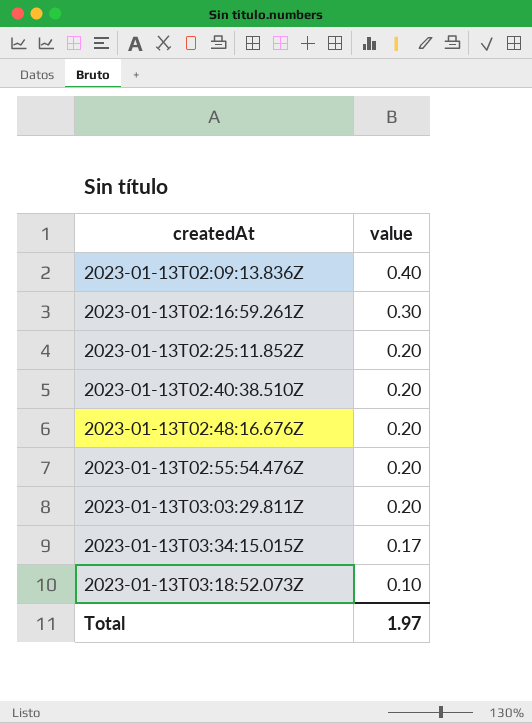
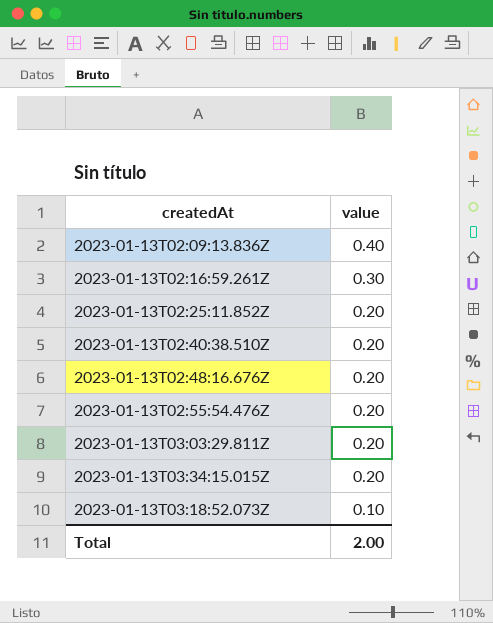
2023-01-13T03:34:15.015Z | value: 0.17 -> 0.20
Total | value: 1.97 -> 2.00

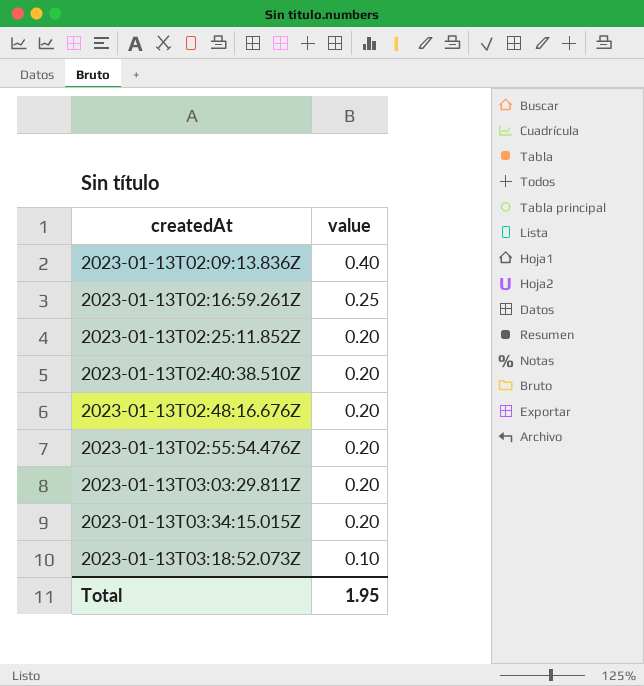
2023-01-13T02:16:59.261Z | value: 0.30 -> 0.25
Total | value: 2.00 -> 1.95

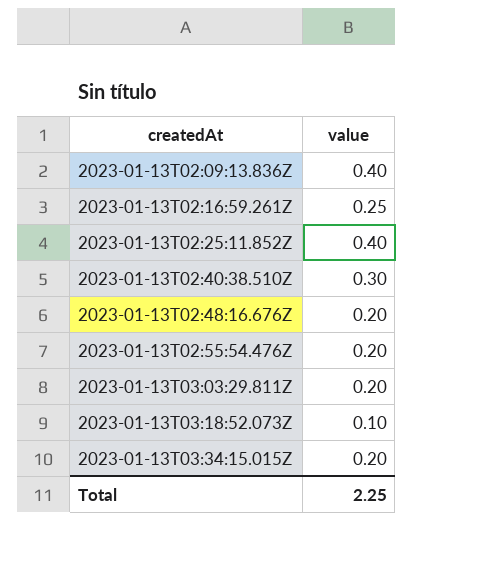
row order: value descending -> createdAt ascending
2023-01-13T02:25:11.852Z | value: 0.20 -> 0.40
2023-01-13T02:40:38.510Z | value: 0.20 -> 0.30
Total | value: 1.95 -> 2.25

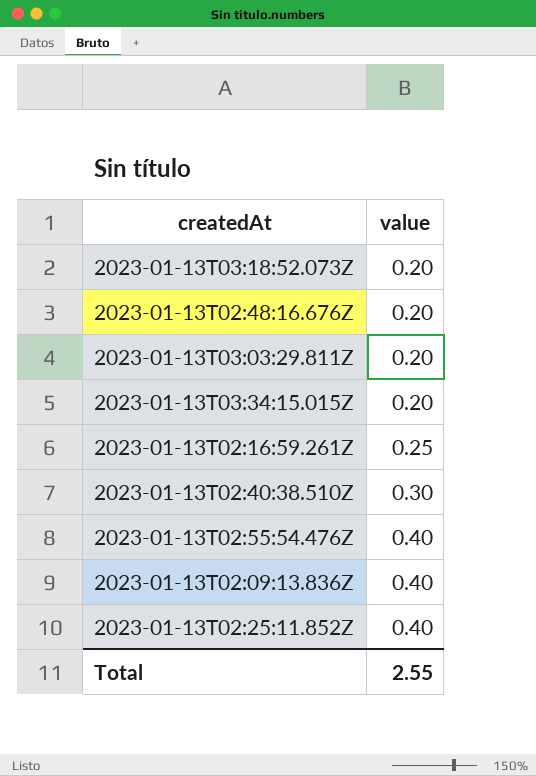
row order: createdAt ascending -> value ascending
2023-01-13T03:18:52.073Z | value: 0.10 -> 0.20
2023-01-13T02:55:54.476Z | value: 0.20 -> 0.40
Total | value: 2.25 -> 2.55

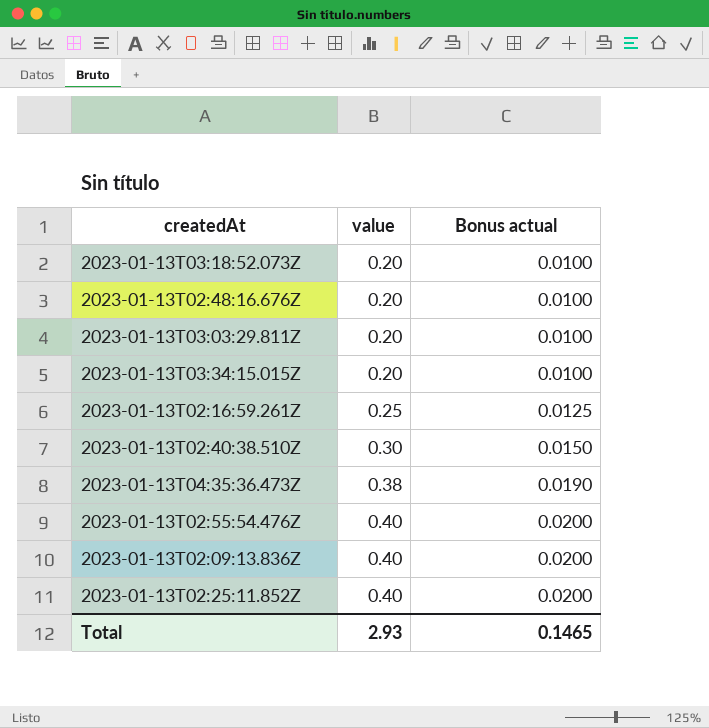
column Bonus actual | formula: none -> [value] * 0.05
row 2023-01-13T04:35:36.473Z: none -> 0.38 | 0.0190
Total | value: 2.55 -> 2.93

